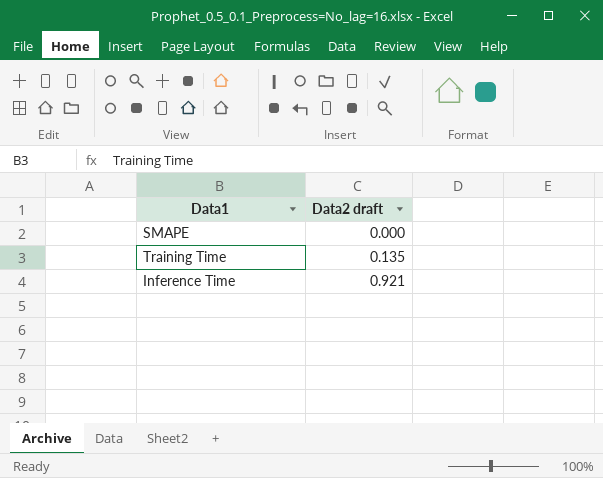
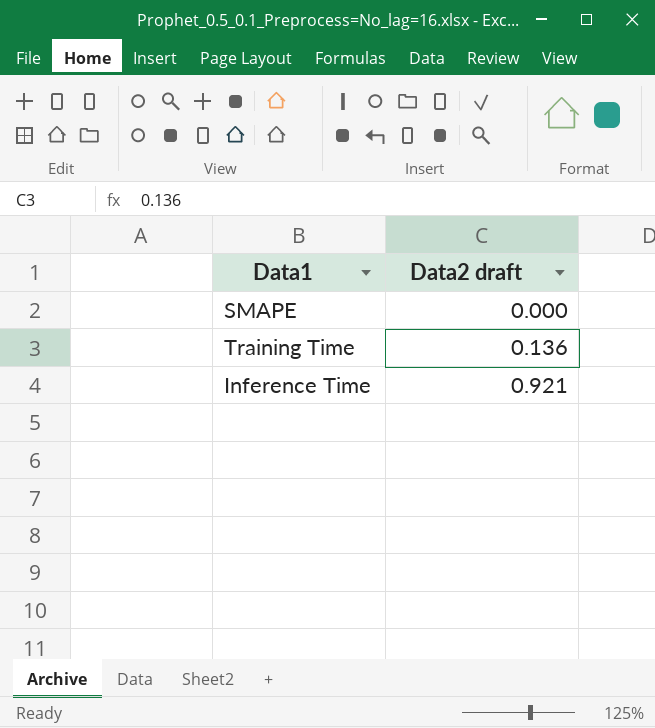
Training Time | Data2 draft: 0.135 -> 0.136

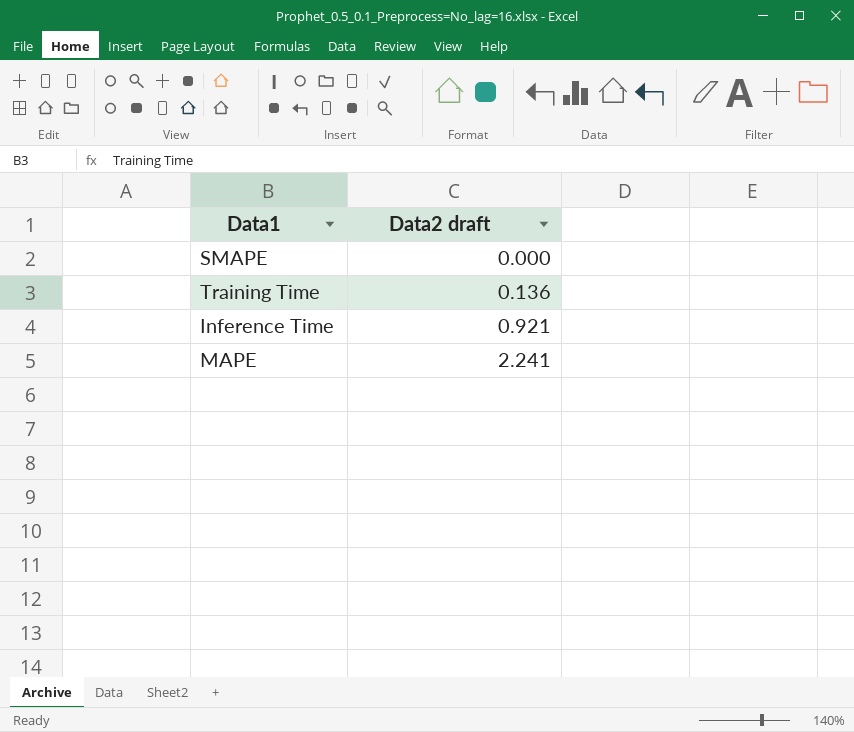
row MAPE: none -> 2.241

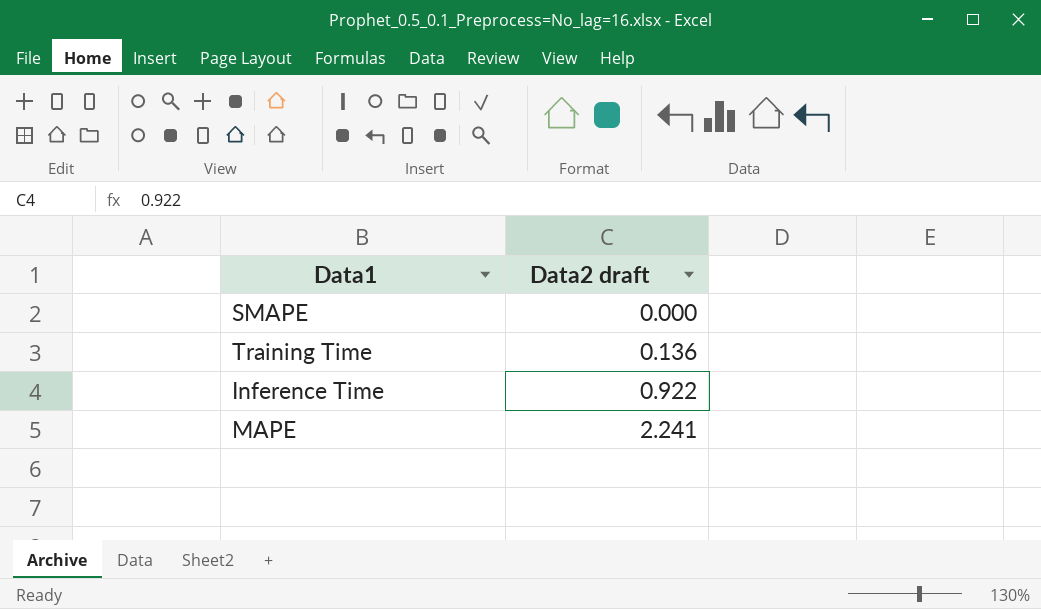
Inference Time | Data2 draft: 0.921 -> 0.922

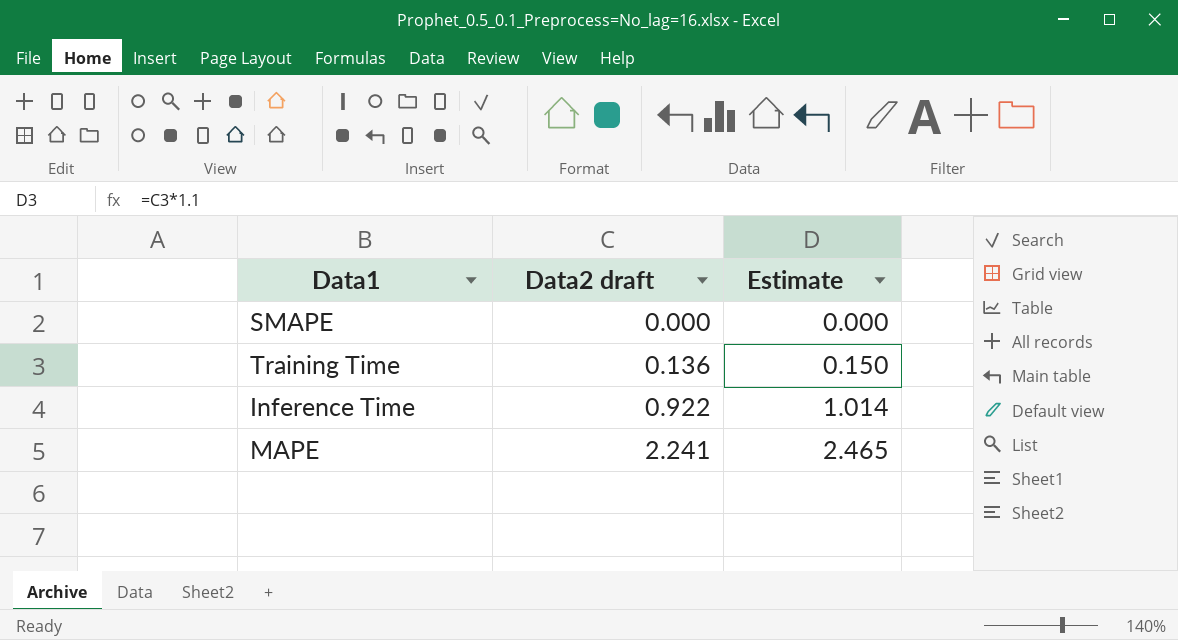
column Estimate | formula: none -> [Data2 draft] * 1.1

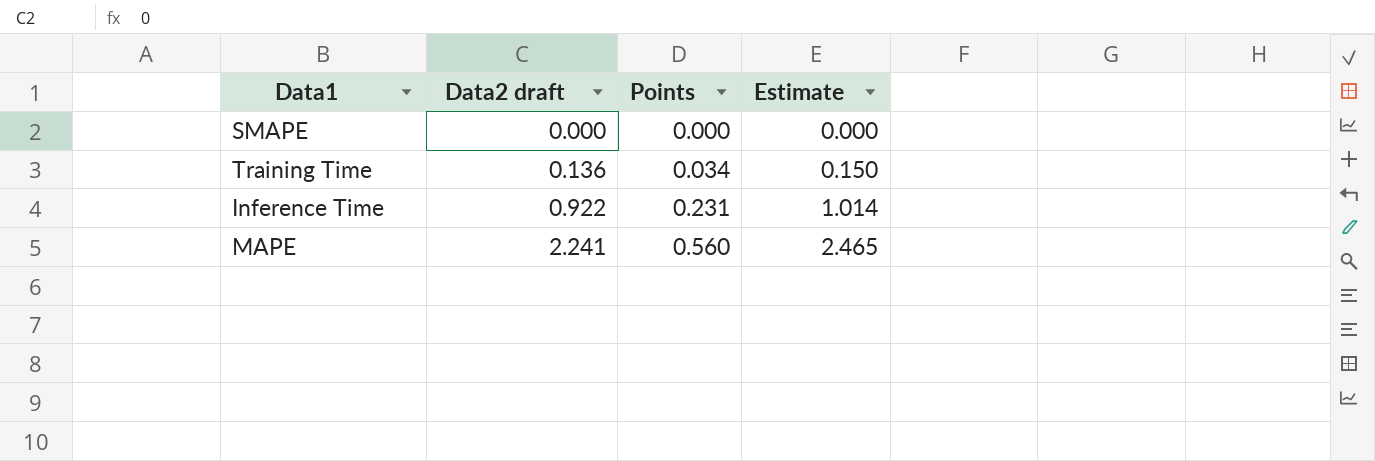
column Points | formula: none -> [Data2 draft] * 0.25

